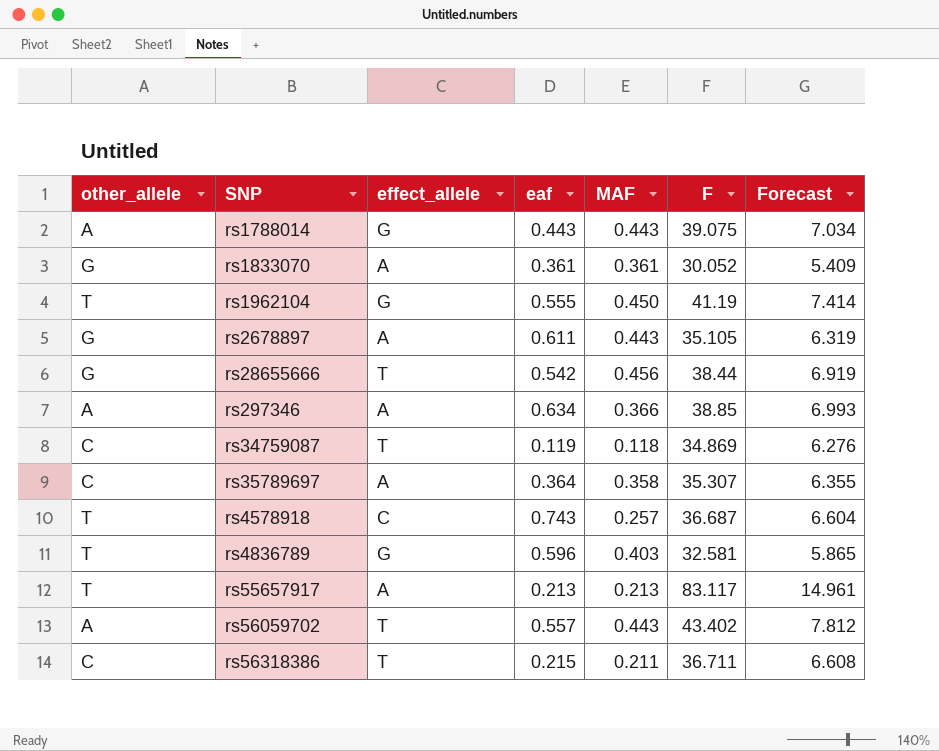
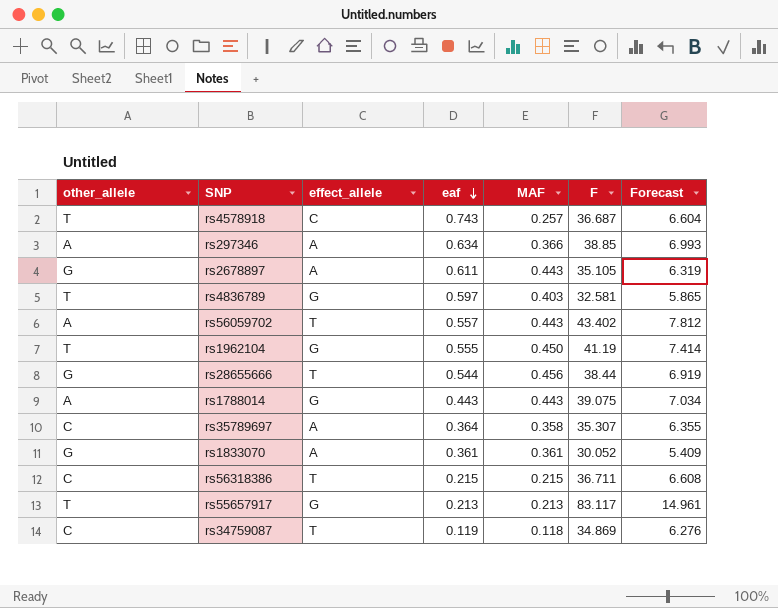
row order: none -> eaf descending
rs4836789 | eaf: 0.596 -> 0.597
rs28655666 | eaf: 0.542 -> 0.544
rs56318386 | MAF: 0.211 -> 0.215
rs55657917 | effect_allele: A -> G

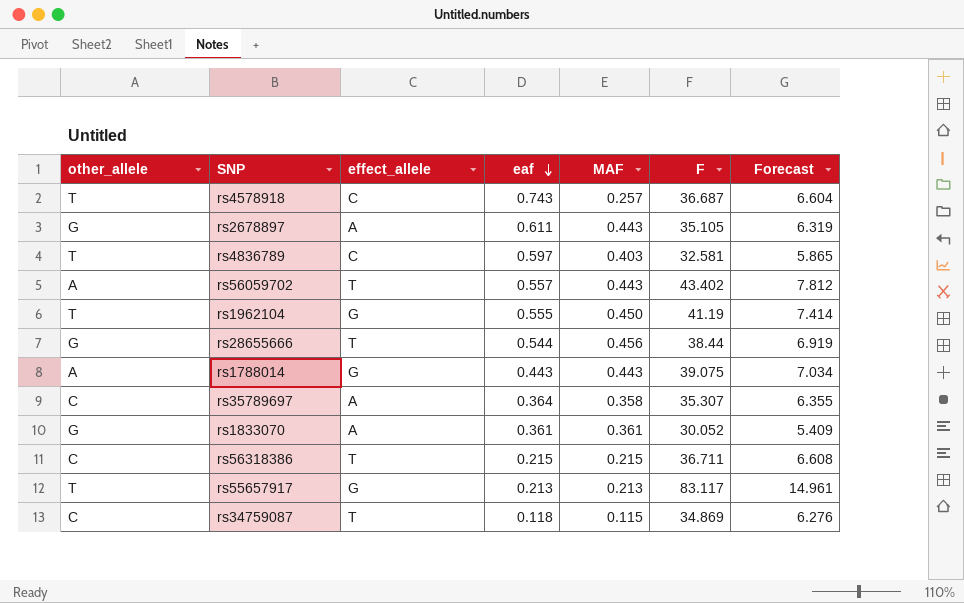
row rs297346: A | A | 0.634 | 0.366 | 38.85 | 6.993 -> none
rs4836789 | effect_allele: G -> C
rs34759087 | eaf: 0.119 -> 0.118
rs34759087 | MAF: 0.118 -> 0.115

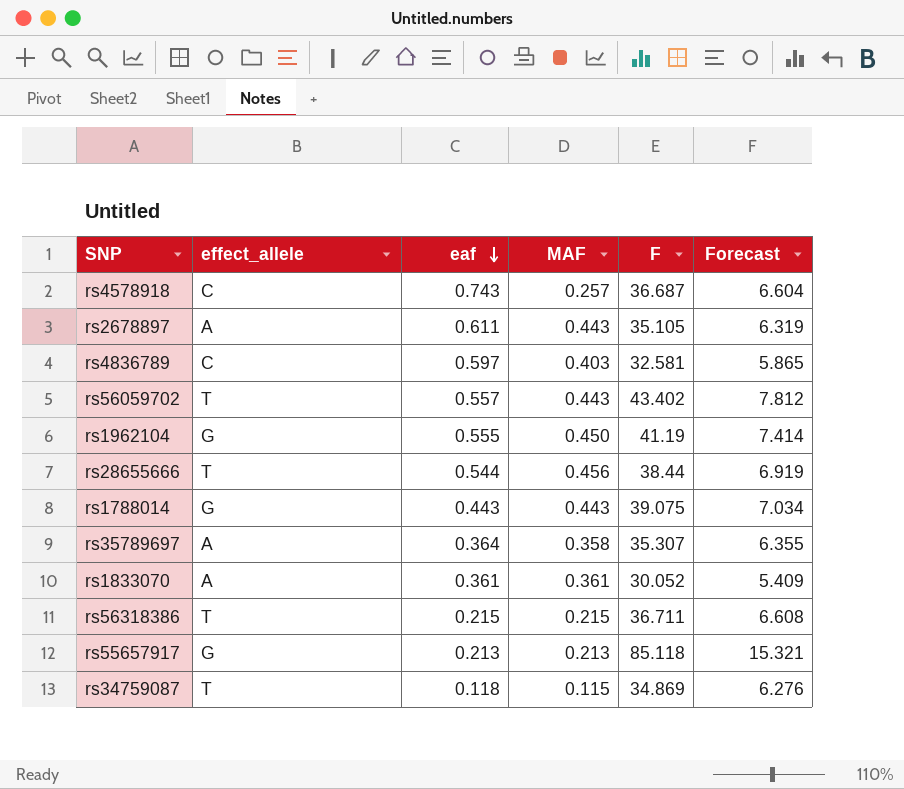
column other_allele | position: 1 -> none
rs55657917 | F: 83.117 -> 85.118
rs55657917 | Forecast: 14.961 -> 15.321

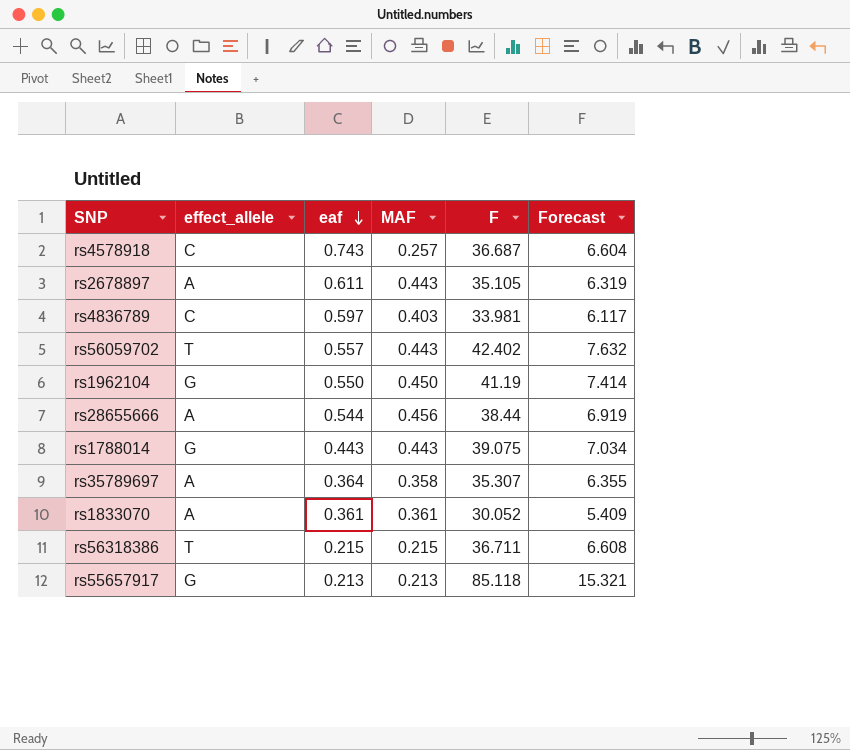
row rs34759087: T | 0.118 | 0.115 | 34.869 | 6.276 -> none
rs4836789 | F: 32.581 -> 33.981
rs4836789 | Forecast: 5.865 -> 6.117
rs56059702 | F: 43.402 -> 42.402
rs56059702 | Forecast: 7.812 -> 7.632
rs1962104 | eaf: 0.555 -> 0.550
rs28655666 | effect_allele: T -> A

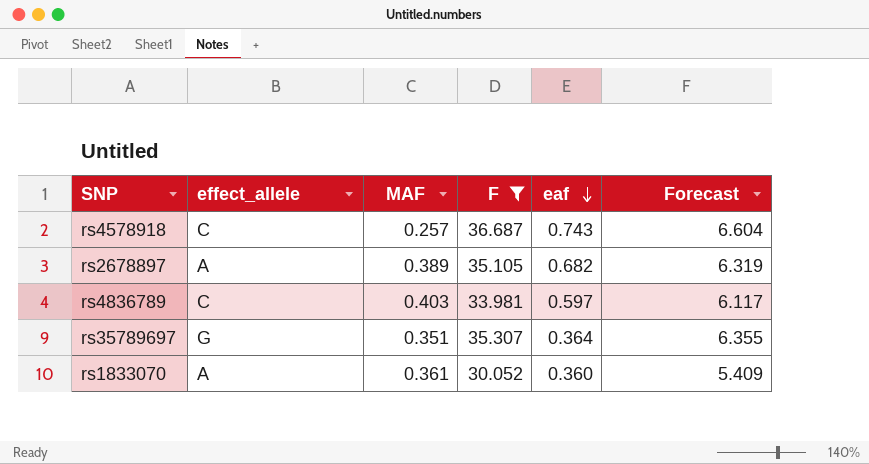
filter: none -> F <= 36.687
column eaf | position: 3 -> 5
rs2678897 | MAF: 0.443 -> 0.389
rs2678897 | eaf: 0.611 -> 0.682
rs35789697 | effect_allele: A -> G
rs35789697 | MAF: 0.358 -> 0.351
rs1833070 | eaf: 0.361 -> 0.360

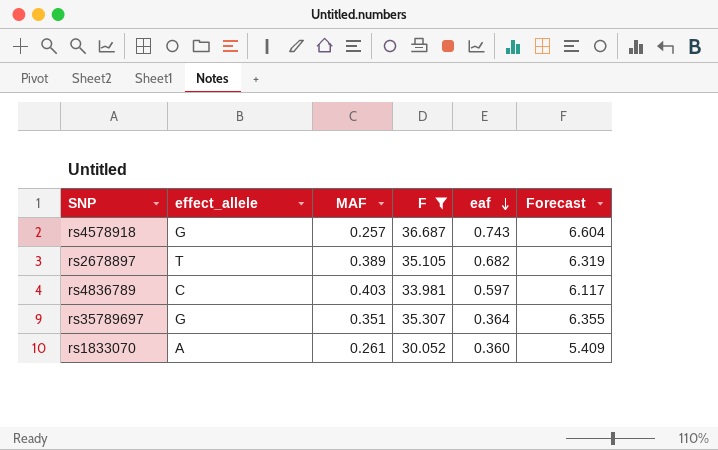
rs4578918 | effect_allele: C -> G
rs2678897 | effect_allele: A -> T
rs1833070 | MAF: 0.361 -> 0.261

